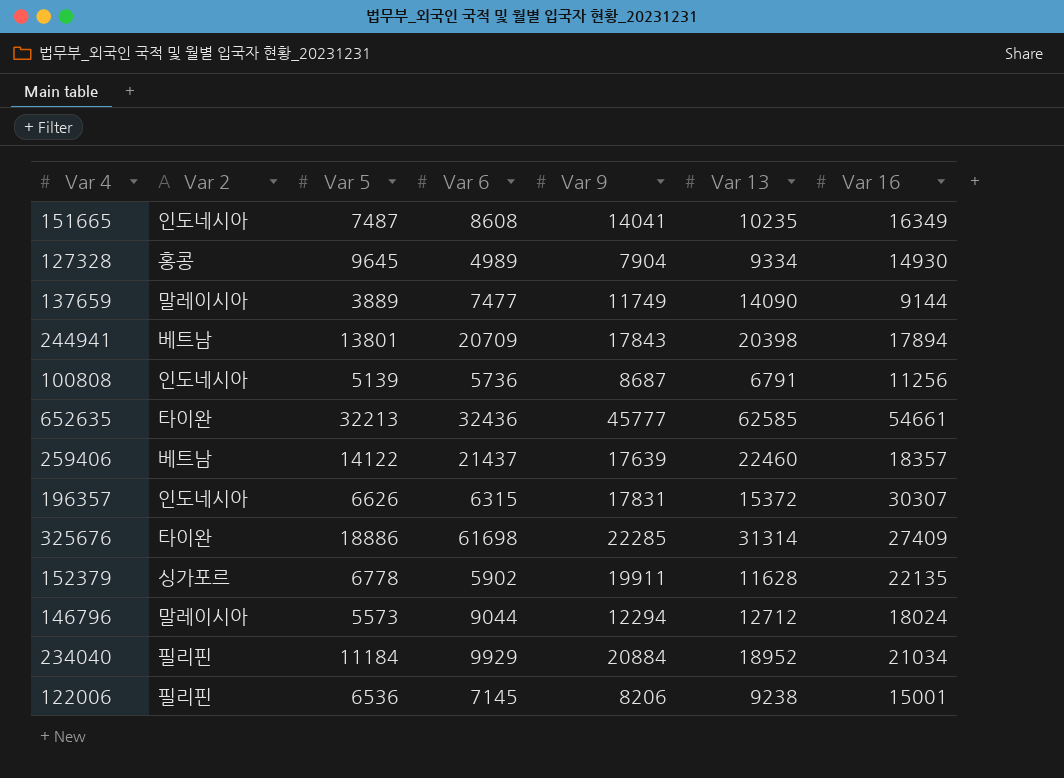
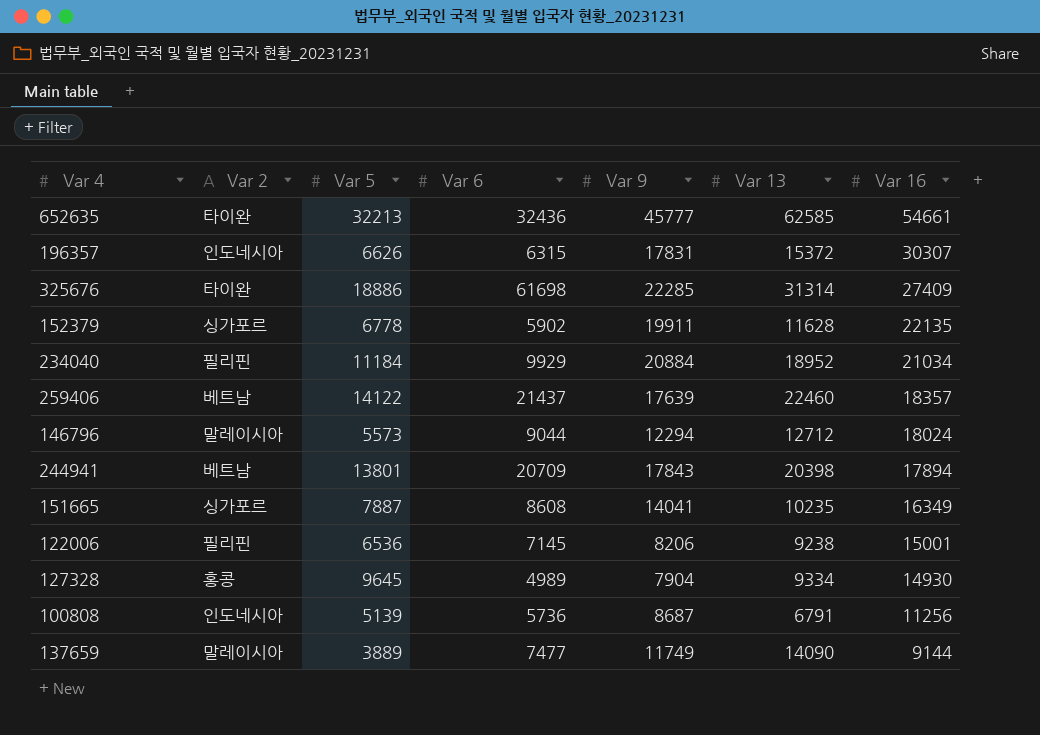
row order: none -> Var 16 descending
151665 | Var 2: 인도네시아 -> 싱가포르
151665 | Var 5: 7487 -> 7887

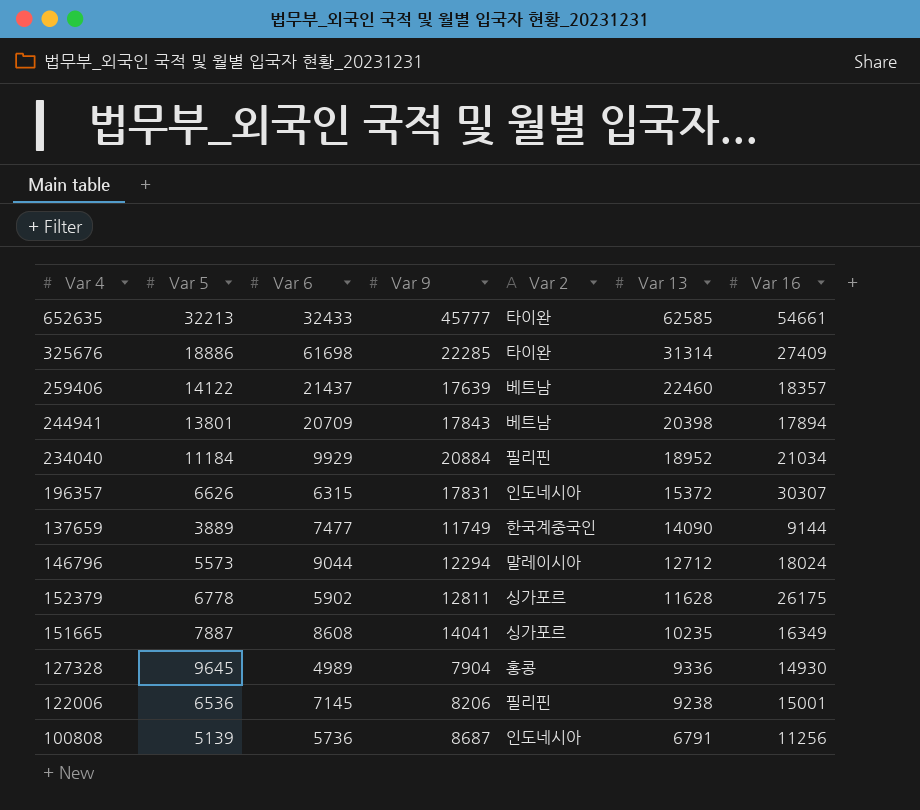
row order: Var 16 descending -> Var 13 descending
column Var 2 | position: 2 -> 5
652635 | Var 6: 32436 -> 32433
137659 | Var 2: 말레이시아 -> 한국계중국인
152379 | Var 9: 19911 -> 12811
152379 | Var 16: 22135 -> 26175
127328 | Var 13: 9334 -> 9336

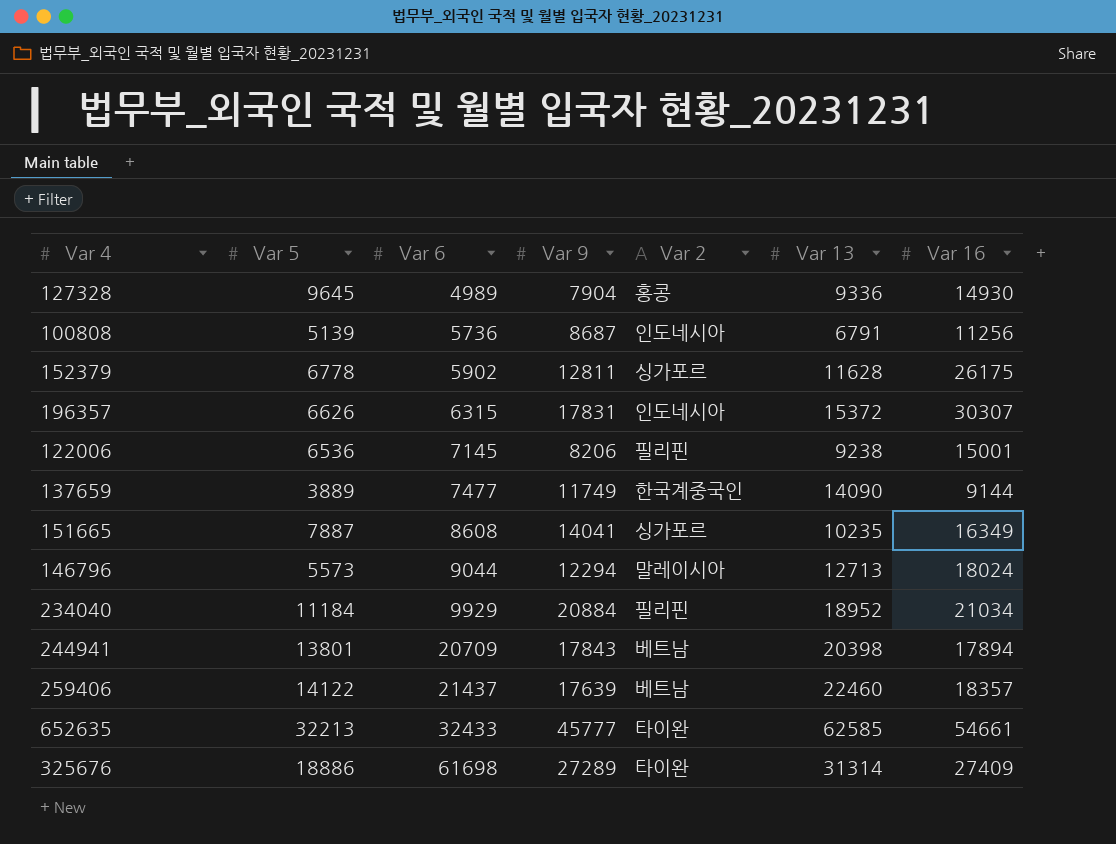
row order: Var 13 descending -> Var 6 ascending
146796 | Var 13: 12712 -> 12713
325676 | Var 9: 22285 -> 27289

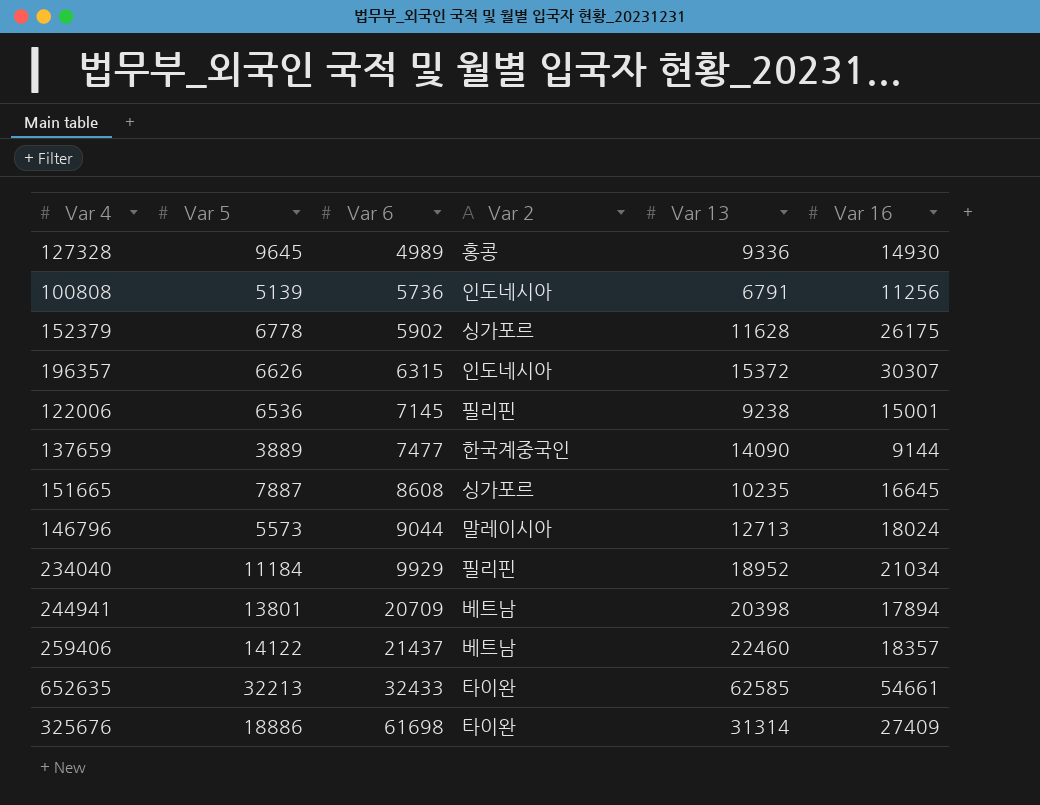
column Var 9 | position: 4 -> none
151665 | Var 16: 16349 -> 16645

